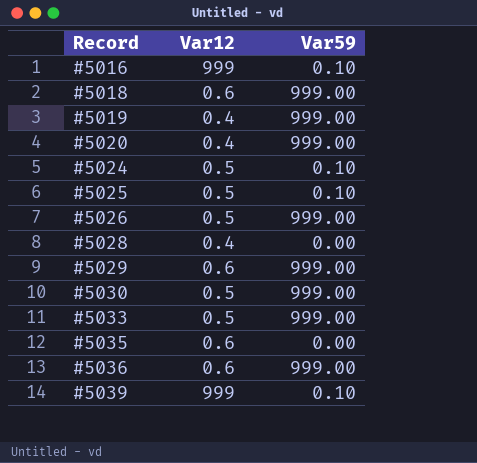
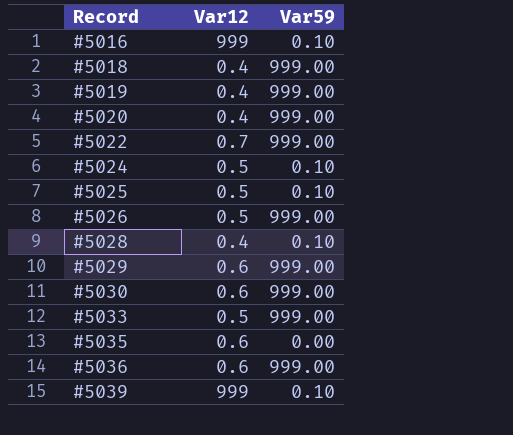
#5018 | Var12: 0.6 -> 0.4
row #5022: none -> 0.7 | 999.00
#5028 | Var59: 0.00 -> 0.10
#5030 | Var12: 0.5 -> 0.6

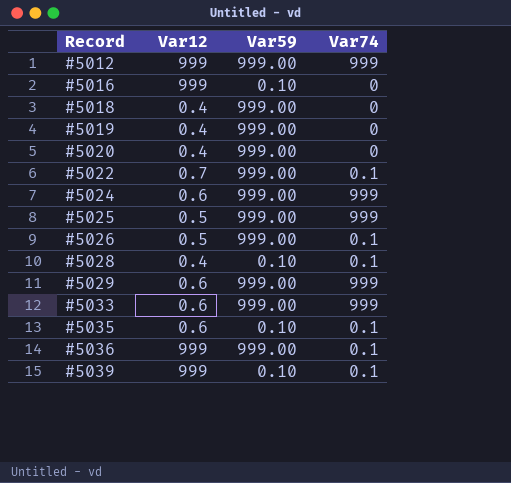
column Var74 | position: none -> 4
row #5030: 0.6 | 999.00 -> none
row #5012: none -> 999 | 999.00 | 999
#5024 | Var12: 0.5 -> 0.6
#5024 | Var59: 0.10 -> 999.00
#5025 | Var59: 0.10 -> 999.00
#5033 | Var12: 0.5 -> 0.6
#5035 | Var59: 0.00 -> 0.10
#5036 | Var12: 0.6 -> 999

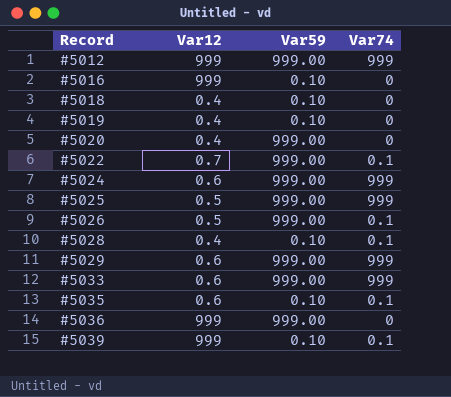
#5018 | Var59: 999.00 -> 0.10
#5019 | Var59: 999.00 -> 0.10
#5036 | Var74: 0.1 -> 0

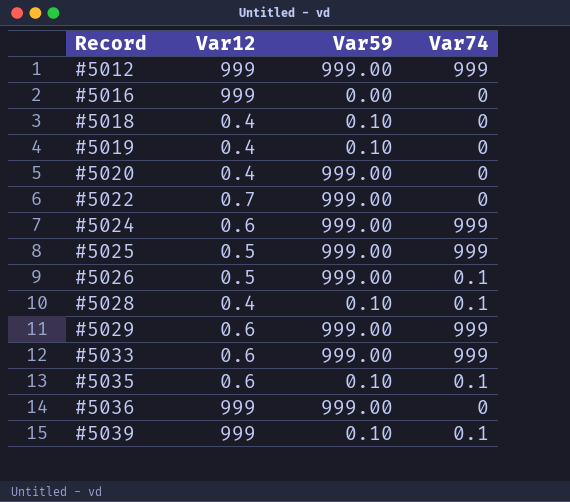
#5016 | Var59: 0.10 -> 0.00
#5022 | Var74: 0.1 -> 0

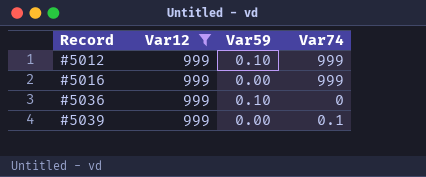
filter: none -> Var12 = 999
#5012 | Var59: 999.00 -> 0.10
#5016 | Var74: 0 -> 999
#5036 | Var59: 999.00 -> 0.10
#5039 | Var59: 0.10 -> 0.00

